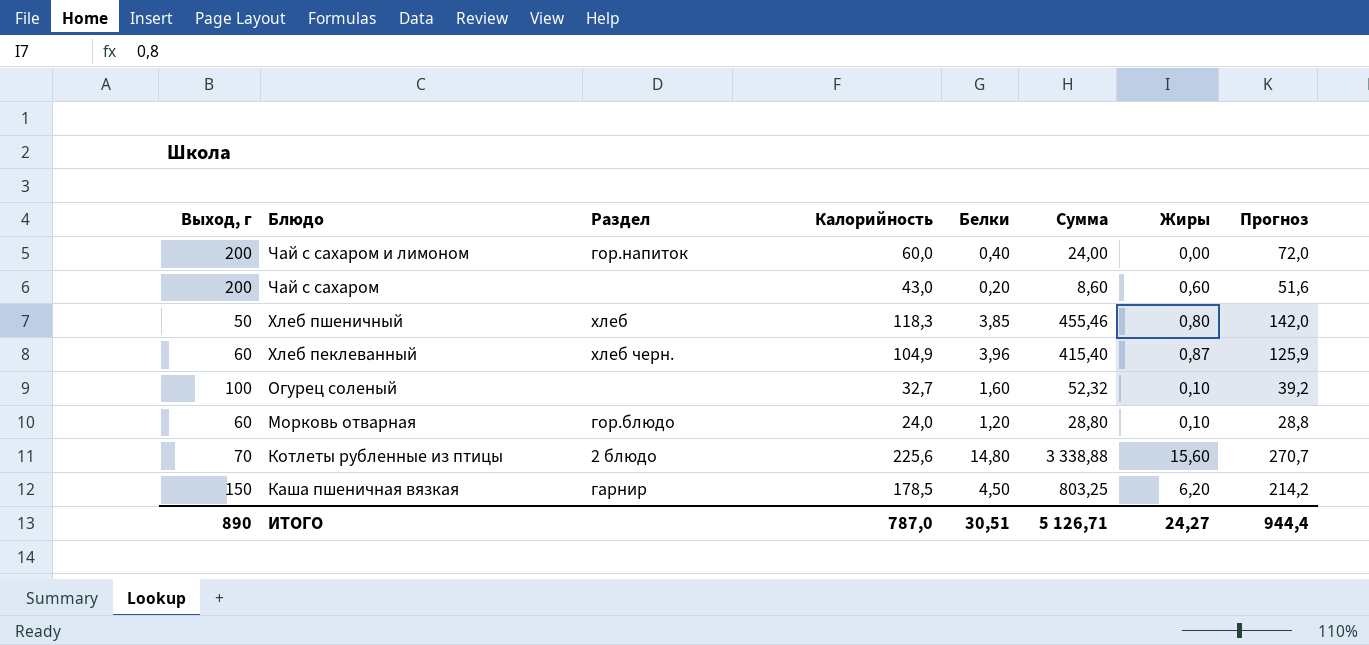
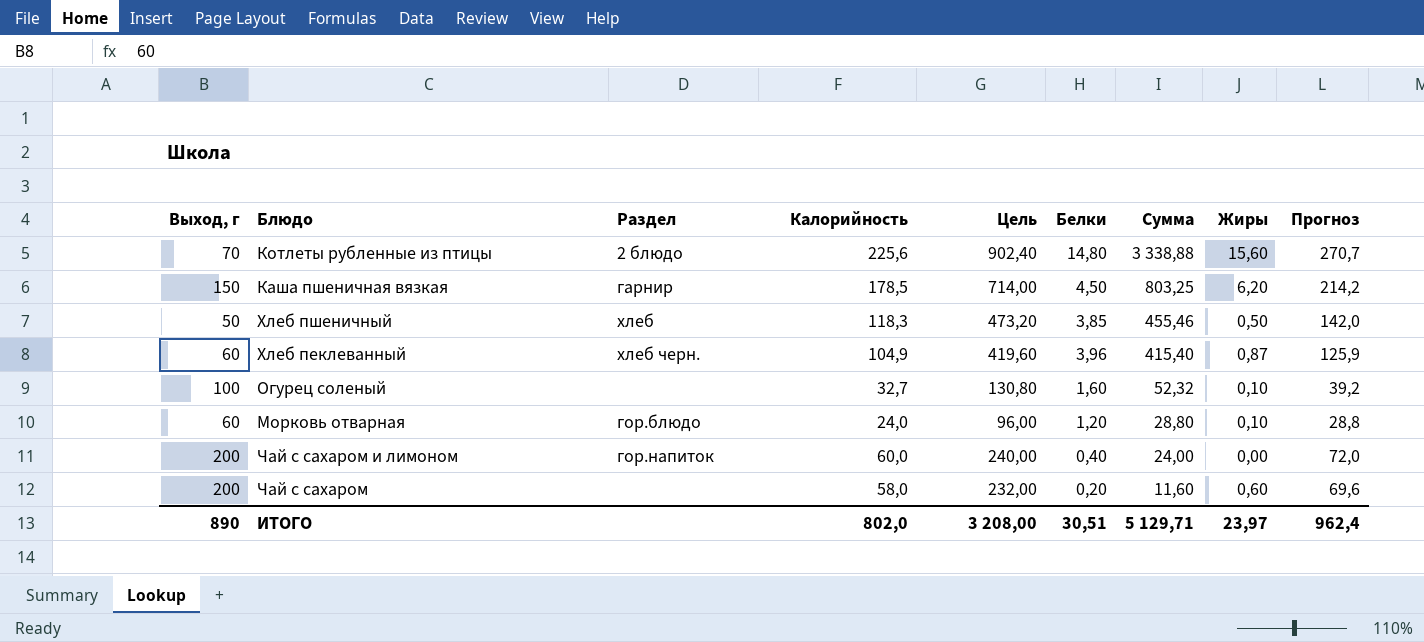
row order: Блюдо descending -> Сумма descending
column Цель | formula: none -> [Калорийность] * 4
Хлеб пшеничный | Жиры: 0,80 -> 0,50
Чай с сахаром | Калорийность: 43,0 -> 58,0
Чай с сахаром | Сумма: 8,60 -> 11,60
Чай с сахаром | Прогноз: 51,6 -> 69,6
ИТОГО | Калорийность: 787,0 -> 802,0
ИТОГО | Сумма: 5 126,71 -> 5 129,71
ИТОГО | Жиры: 24,27 -> 23,97
ИТОГО | Прогноз: 944,4 -> 962,4

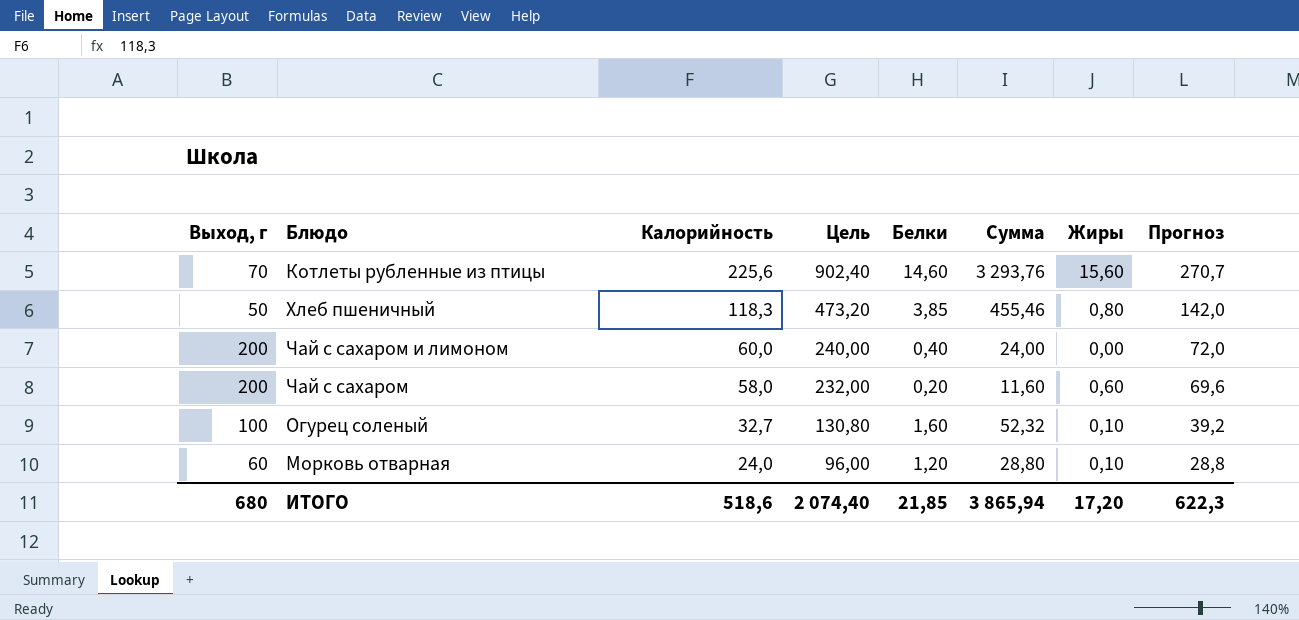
row order: Сумма descending -> Калорийность descending
column Раздел | position: 3 -> none
row Каша пшеничная вязкая: 150 | гарнир | 178,5 | 714,00 | 4,50 | 803,25 | 6,20 | 214,2 -> none
row Хлеб пеклеванный: 60 | хлеб черн. | 104,9 | 419,60 | 3,96 | 415,40 | 0,87 | 125,9 -> none
Котлеты рубленные из птицы | Белки: 14,80 -> 14,60
Котлеты рубленные из птицы | Сумма: 3 338,88 -> 3 293,76
Хлеб пшеничный | Жиры: 0,50 -> 0,80
ИТОГО | Выход, г: 890 -> 680
ИТОГО | Калорийность: 802,0 -> 518,6
ИТОГО | Цель: 3 208,00 -> 2 074,40
ИТОГО | Белки: 30,51 -> 21,85
ИТОГО | Сумма: 5 129,71 -> 3 865,94
ИТОГО | Жиры: 23,97 -> 17,20
ИТОГО | Прогноз: 962,4 -> 622,3

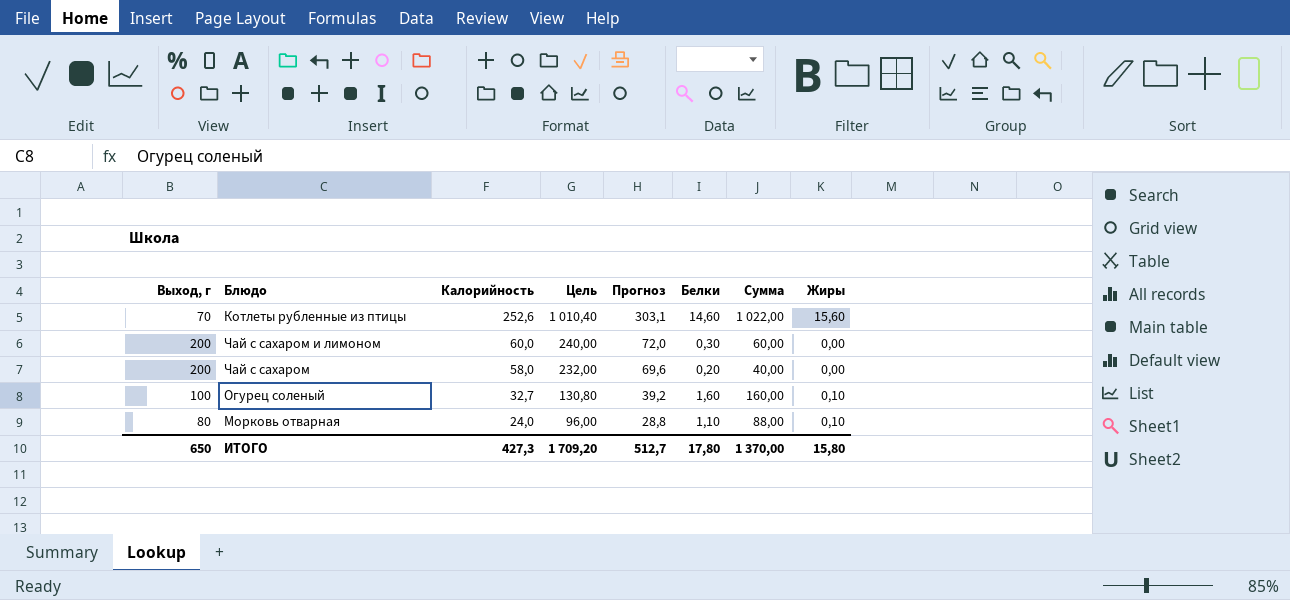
column Прогноз | position: 8 -> 5
column Сумма | formula: [Калорийность] * [Белки] -> [Выход, г] * [Белки]
row Хлеб пшеничный: 50 | 118,3 | 473,20 | 3,85 | 455,46 | 0,80 | 142,0 -> none
Котлеты рубленные из птицы | Калорийность: 225,6 -> 252,6
Котлеты рубленные из птицы | Цель: 902,40 -> 1 010,40
Котлеты рубленные из птицы | Прогноз: 270,7 -> 303,1
Чай с сахаром и лимоном | Белки: 0,40 -> 0,30
Чай с сахаром | Жиры: 0,60 -> 0,00
Морковь отварная | Выход, г: 60 -> 80
Морковь отварная | Белки: 1,20 -> 1,10
ИТОГО | Выход, г: 680 -> 650
ИТОГО | Калорийность: 518,6 -> 427,3
ИТОГО | Цель: 2 074,40 -> 1 709,20
ИТОГО | Прогноз: 622,3 -> 512,7
ИТОГО | Белки: 21,85 -> 17,80
ИТОГО | Сумма: 3 865,94 -> 1 370,00
ИТОГО | Жиры: 17,20 -> 15,80

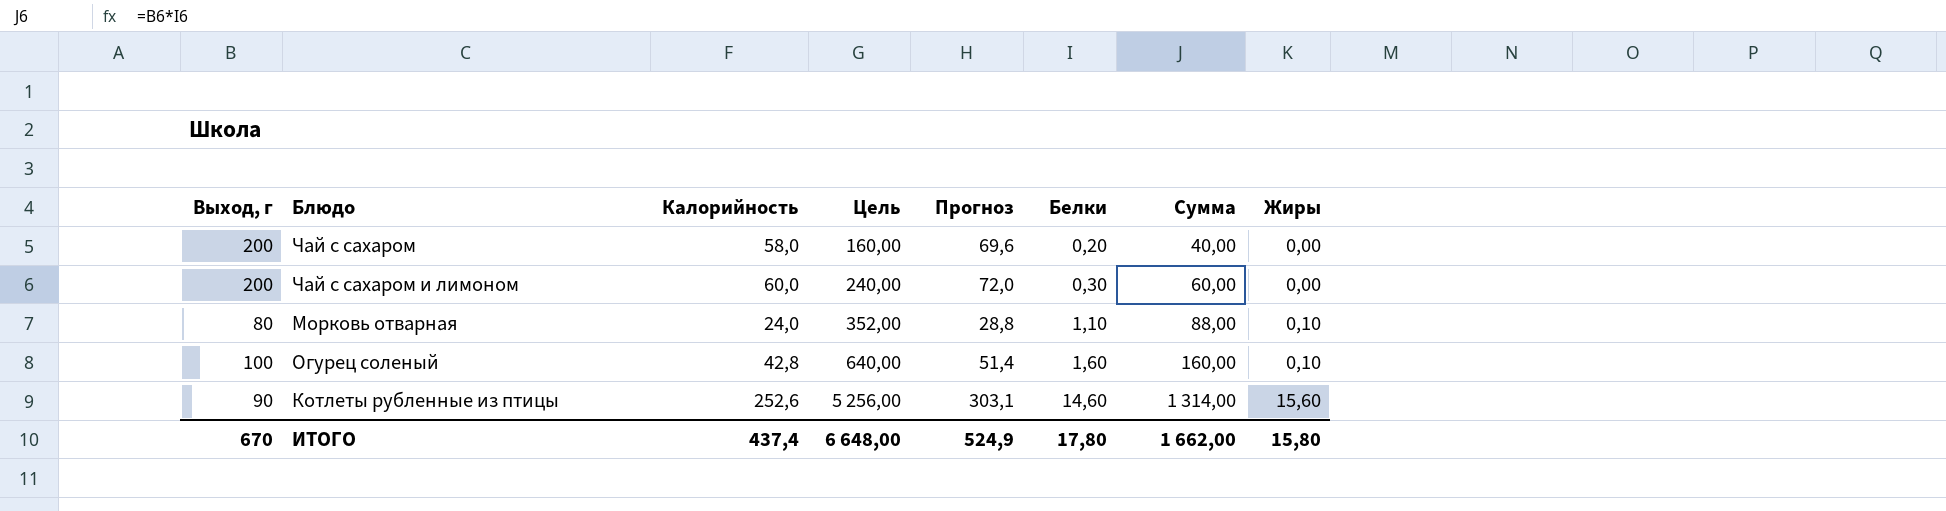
row order: Калорийность descending -> Цель ascending
column Цель | formula: [Калорийность] * 4 -> [Сумма] * 4
Огурец соленый | Калорийность: 32,7 -> 42,8
Огурец соленый | Прогноз: 39,2 -> 51,4
Котлеты рубленные из птицы | Выход, г: 70 -> 90
Котлеты рубленные из птицы | Сумма: 1 022,00 -> 1 314,00
ИТОГО | Выход, г: 650 -> 670
ИТОГО | Калорийность: 427,3 -> 437,4
ИТОГО | Цель: 1 709,20 -> 6 648,00
ИТОГО | Прогноз: 512,7 -> 524,9
ИТОГО | Сумма: 1 370,00 -> 1 662,00

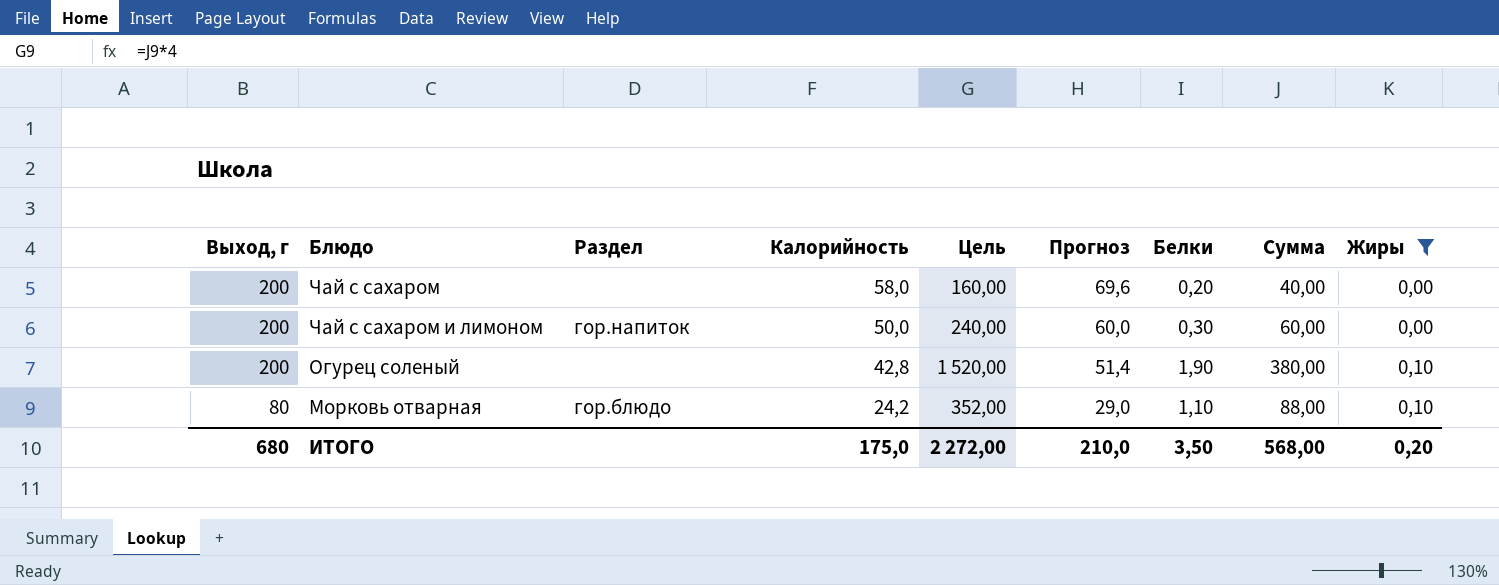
filter: none -> Жиры != 15,60
row order: Цель ascending -> Выход, г descending
column Раздел | position: none -> 3
Чай с сахаром и лимоном | Калорийность: 60,0 -> 50,0
Чай с сахаром и лимоном | Прогноз: 72,0 -> 60,0
Огурец соленый | Выход, г: 100 -> 200
Огурец соленый | Цель: 640,00 -> 1 520,00
Огурец соленый | Белки: 1,60 -> 1,90
Огурец соленый | Сумма: 160,00 -> 380,00
Морковь отварная | Калорийность: 24,0 -> 24,2
Морковь отварная | Прогноз: 28,8 -> 29,0
ИТОГО | Выход, г: 670 -> 680
ИТОГО | Калорийность: 437,4 -> 175,0
ИТОГО | Цель: 6 648,00 -> 2 272,00
ИТОГО | Прогноз: 524,9 -> 210,0
ИТОГО | Белки: 17,80 -> 3,50
ИТОГО | Сумма: 1 662,00 -> 568,00
ИТОГО | Жиры: 15,80 -> 0,20

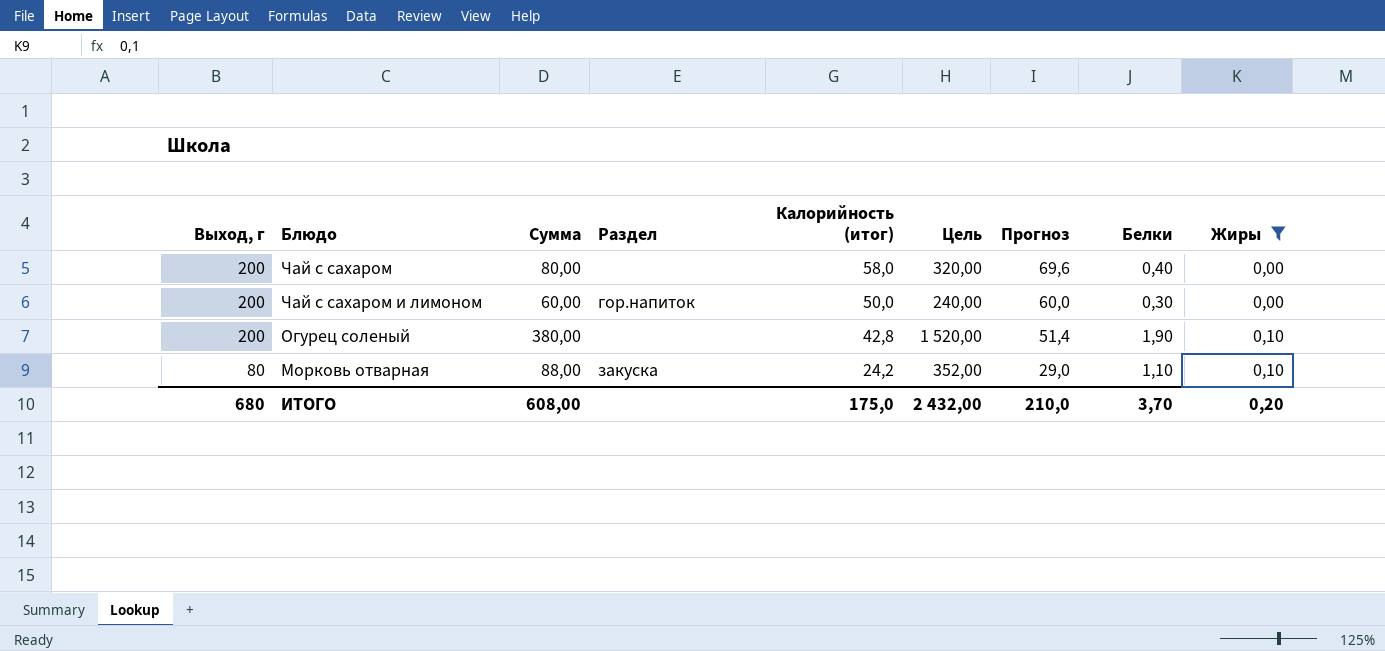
column Сумма | position: 8 -> 3
column name: Калорийность -> Калорийность (итог)
Чай с сахаром | Сумма: 40,00 -> 80,00
Чай с сахаром | Цель: 160,00 -> 320,00
Чай с сахаром | Белки: 0,20 -> 0,40
Морковь отварная | Раздел: гор.блюдо -> закуска
ИТОГО | Сумма: 568,00 -> 608,00
ИТОГО | Цель: 2 272,00 -> 2 432,00
ИТОГО | Белки: 3,50 -> 3,70

